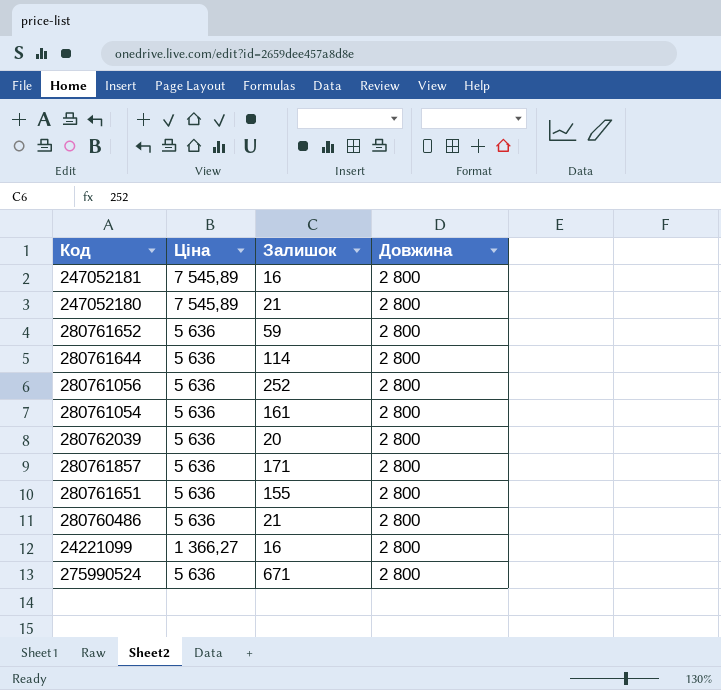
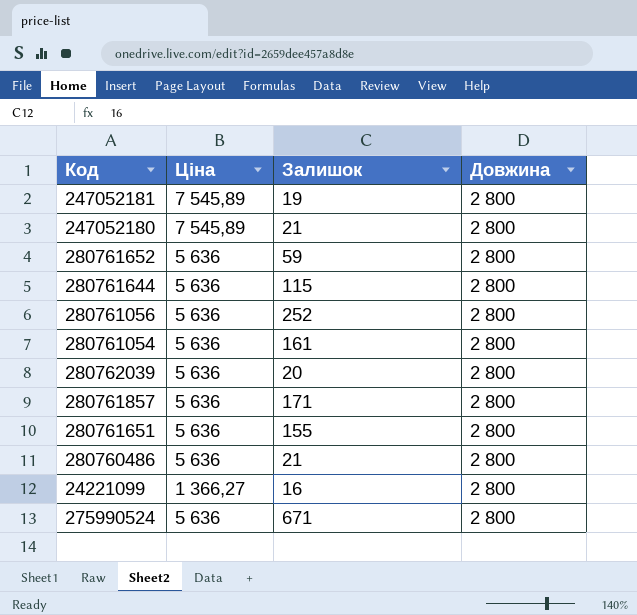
247052181 | Залишок: 16 -> 19
280761644 | Залишок: 114 -> 115

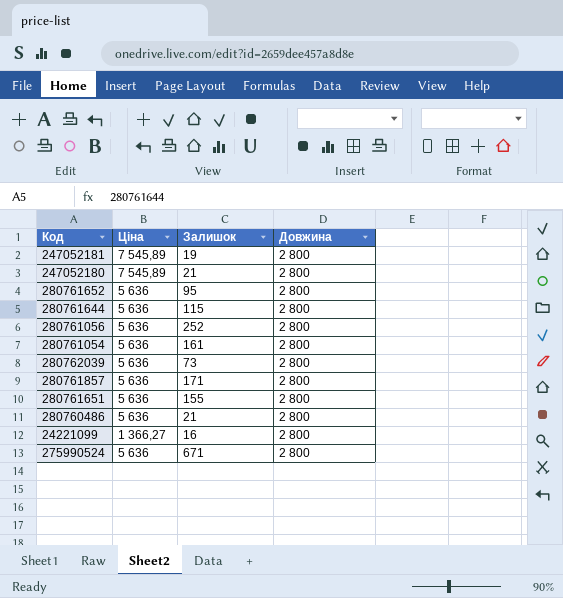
280761652 | Залишок: 59 -> 95
280762039 | Залишок: 20 -> 73

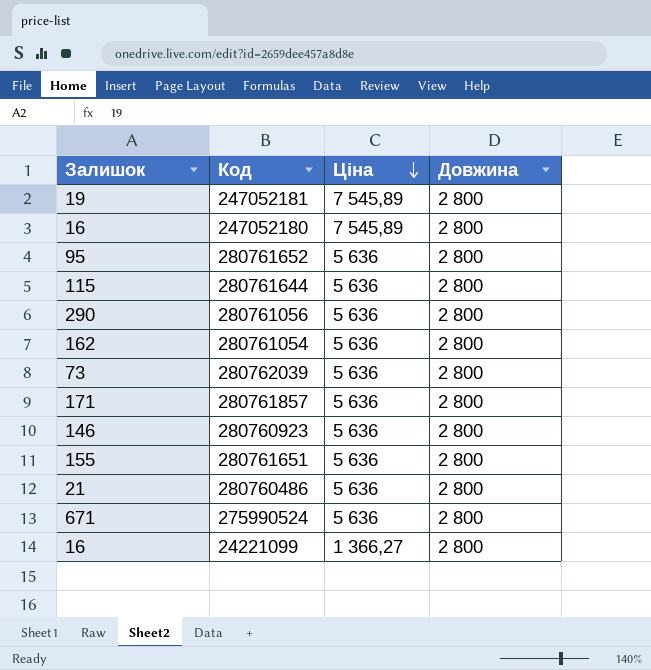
row order: none -> Ціна descending
column Залишок | position: 3 -> 1
247052180 | Залишок: 21 -> 16
280761056 | Залишок: 252 -> 290
280761054 | Залишок: 161 -> 162
row 280760923: none -> 146 | 5 636 | 2 800

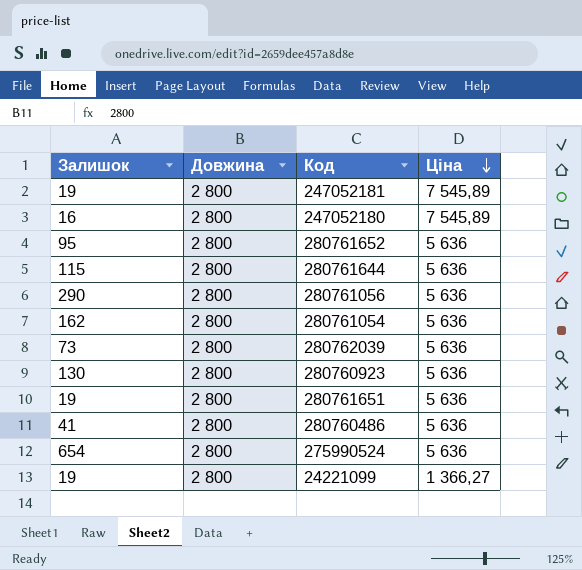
column Довжина | position: 4 -> 2
row 280761857: 171 | 5 636 | 2 800 -> none
280760923 | Залишок: 146 -> 130
280761651 | Залишок: 155 -> 19
280760486 | Залишок: 21 -> 41
275990524 | Залишок: 671 -> 654
24221099 | Залишок: 16 -> 19

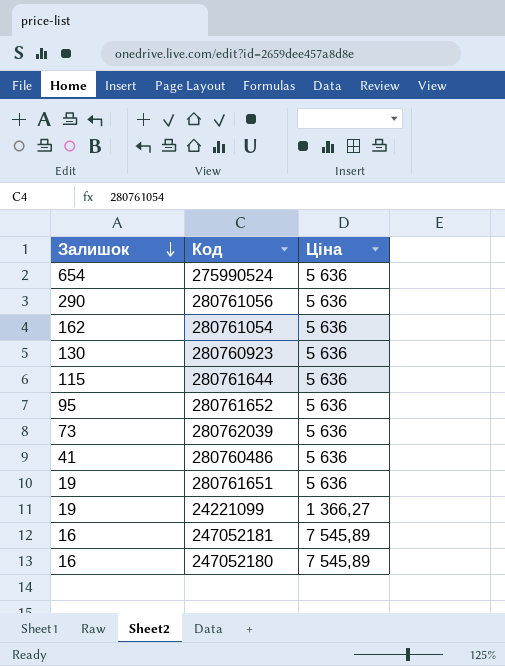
row order: Ціна descending -> Залишок descending
column Довжина | position: 2 -> none
247052181 | Залишок: 19 -> 16

